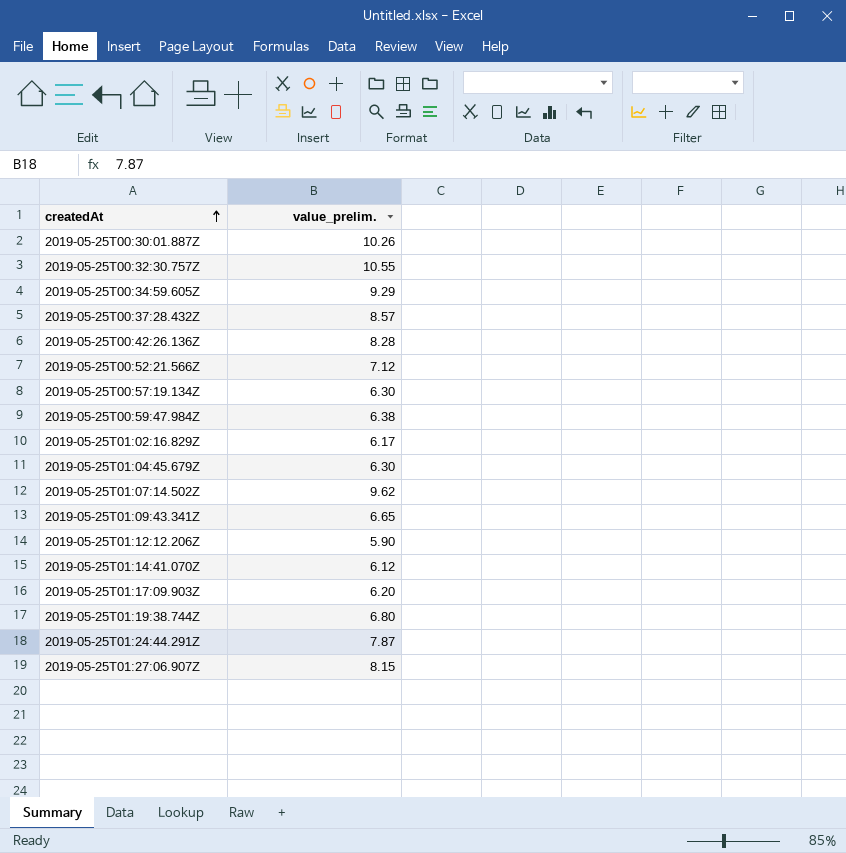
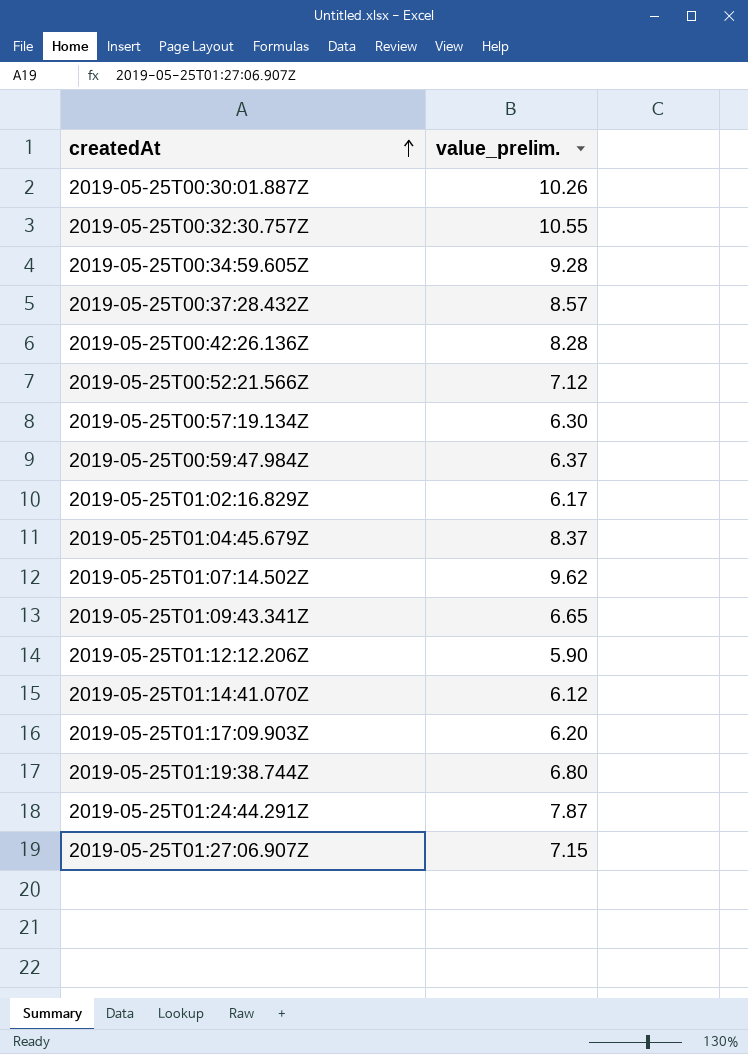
2019-05-25T00:34:59.605Z | value_prelim.: 9.29 -> 9.28
2019-05-25T00:59:47.984Z | value_prelim.: 6.38 -> 6.37
2019-05-25T01:04:45.679Z | value_prelim.: 6.30 -> 8.37
2019-05-25T01:27:06.907Z | value_prelim.: 8.15 -> 7.15

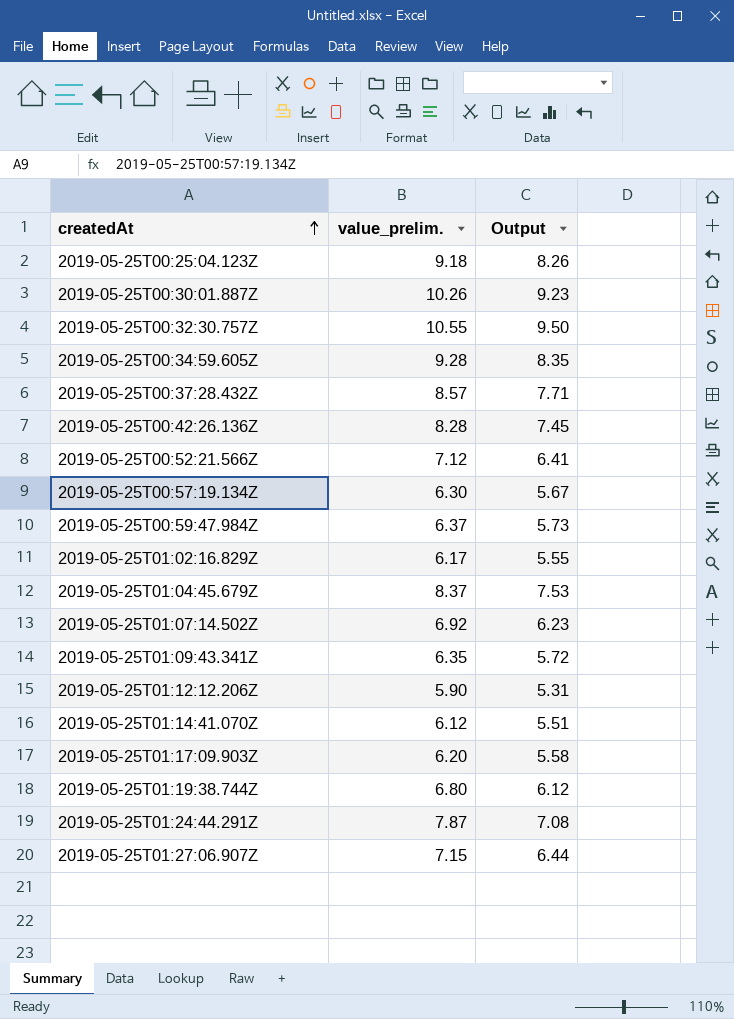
column Output | formula: none -> [value_prelim.] * 0.9
row 2019-05-25T00:25:04.123Z: none -> 9.18 | 8.26
2019-05-25T01:07:14.502Z | value_prelim.: 9.62 -> 6.92
2019-05-25T01:09:43.341Z | value_prelim.: 6.65 -> 6.35

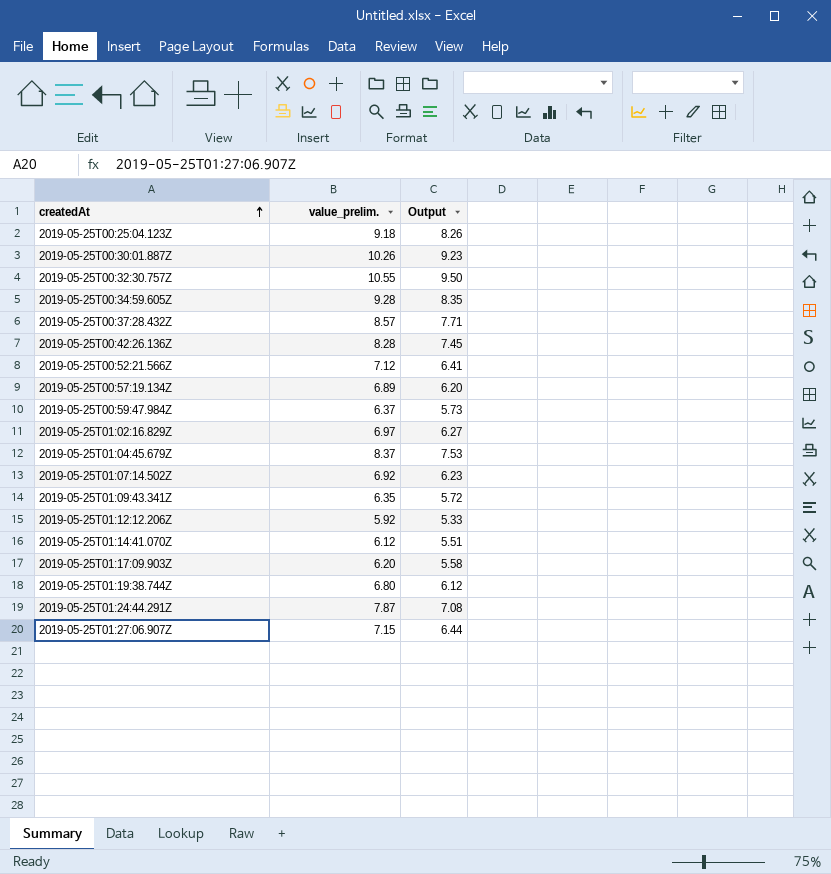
2019-05-25T00:57:19.134Z | value_prelim.: 6.30 -> 6.89
2019-05-25T00:57:19.134Z | Output: 5.67 -> 6.20
2019-05-25T01:02:16.829Z | value_prelim.: 6.17 -> 6.97
2019-05-25T01:02:16.829Z | Output: 5.55 -> 6.27
2019-05-25T01:12:12.206Z | value_prelim.: 5.90 -> 5.92
2019-05-25T01:12:12.206Z | Output: 5.31 -> 5.33

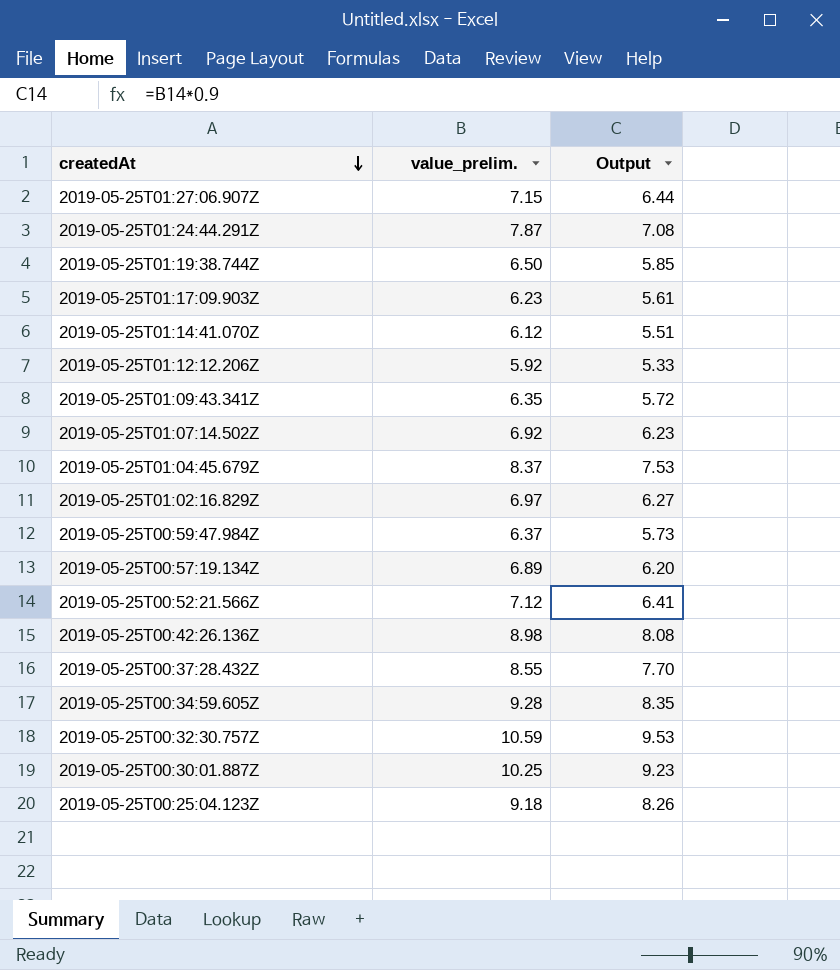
row order: createdAt ascending -> createdAt descending
2019-05-25T01:19:38.744Z | value_prelim.: 6.80 -> 6.50
2019-05-25T01:19:38.744Z | Output: 6.12 -> 5.85
2019-05-25T01:17:09.903Z | value_prelim.: 6.20 -> 6.23
2019-05-25T01:17:09.903Z | Output: 5.58 -> 5.61
2019-05-25T00:42:26.136Z | value_prelim.: 8.28 -> 8.98
2019-05-25T00:42:26.136Z | Output: 7.45 -> 8.08
2019-05-25T00:37:28.432Z | value_prelim.: 8.57 -> 8.55
2019-05-25T00:37:28.432Z | Output: 7.71 -> 7.70
2019-05-25T00:32:30.757Z | value_prelim.: 10.55 -> 10.59
2019-05-25T00:32:30.757Z | Output: 9.50 -> 9.53
2019-05-25T00:30:01.887Z | value_prelim.: 10.26 -> 10.25

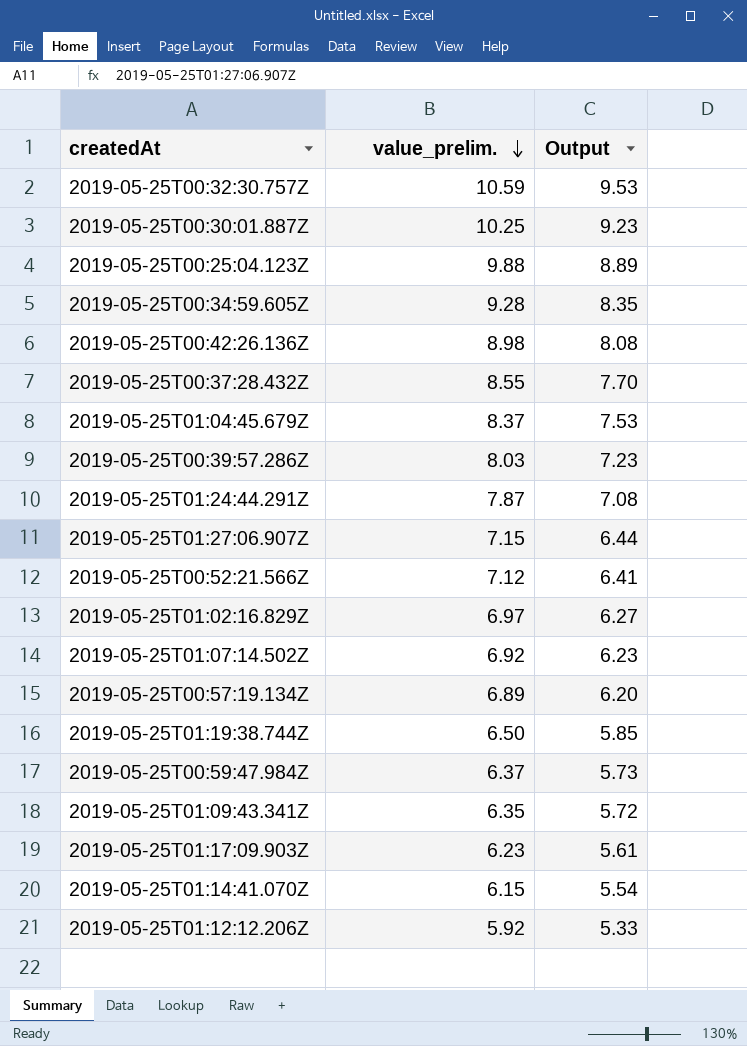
row order: createdAt descending -> value_prelim. descending
2019-05-25T00:25:04.123Z | value_prelim.: 9.18 -> 9.88
2019-05-25T00:25:04.123Z | Output: 8.26 -> 8.89
row 2019-05-25T00:39:57.286Z: none -> 8.03 | 7.23
2019-05-25T01:14:41.070Z | value_prelim.: 6.12 -> 6.15
2019-05-25T01:14:41.070Z | Output: 5.51 -> 5.54

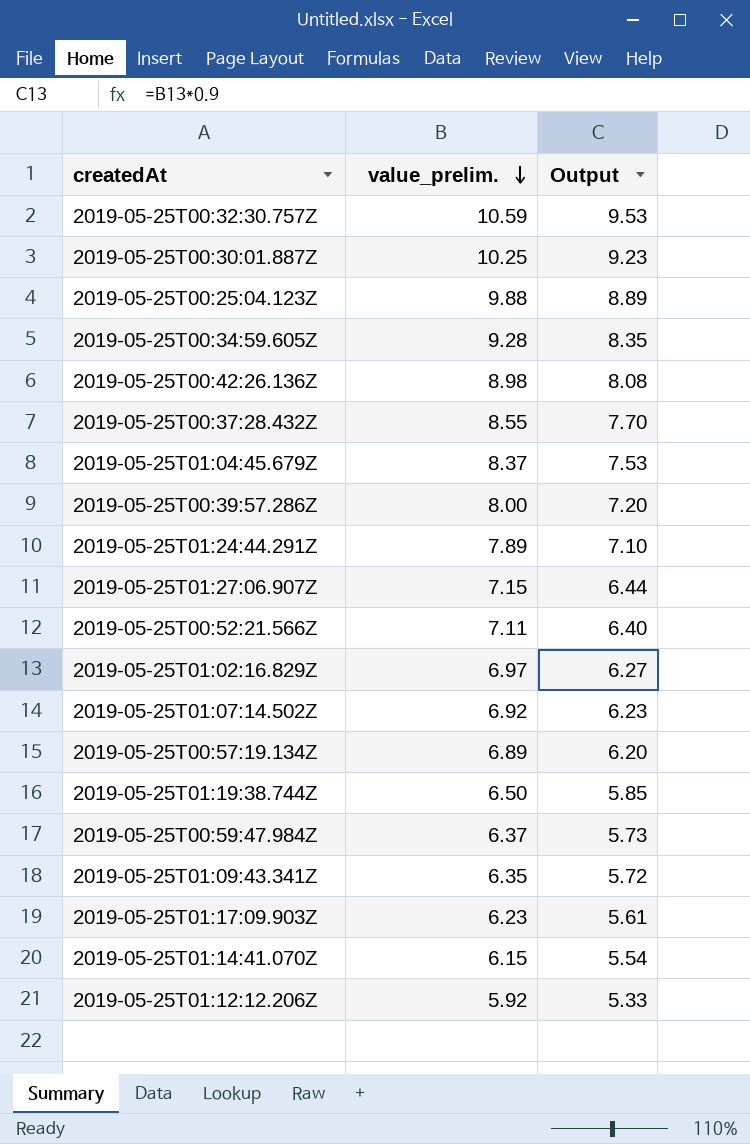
2019-05-25T00:39:57.286Z | value_prelim.: 8.03 -> 8.00
2019-05-25T00:39:57.286Z | Output: 7.23 -> 7.20
2019-05-25T01:24:44.291Z | value_prelim.: 7.87 -> 7.89
2019-05-25T01:24:44.291Z | Output: 7.08 -> 7.10
2019-05-25T00:52:21.566Z | value_prelim.: 7.12 -> 7.11
2019-05-25T00:52:21.566Z | Output: 6.41 -> 6.40

